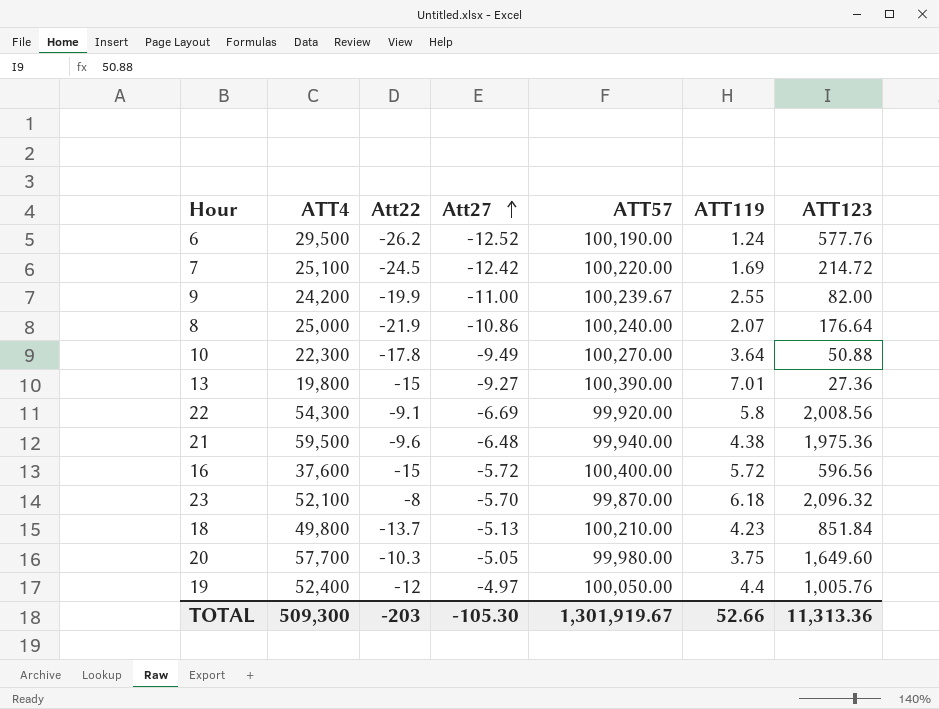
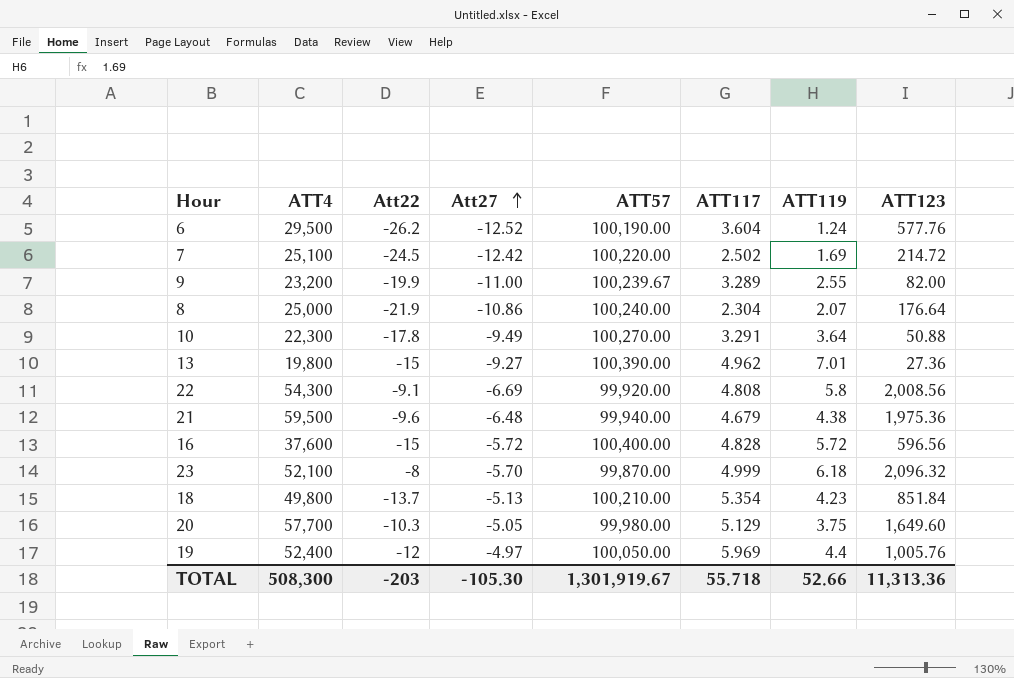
column ATT117 | position: none -> 6
9 | ATT4: 24,200 -> 23,200
TOTAL | ATT4: 509,300 -> 508,300

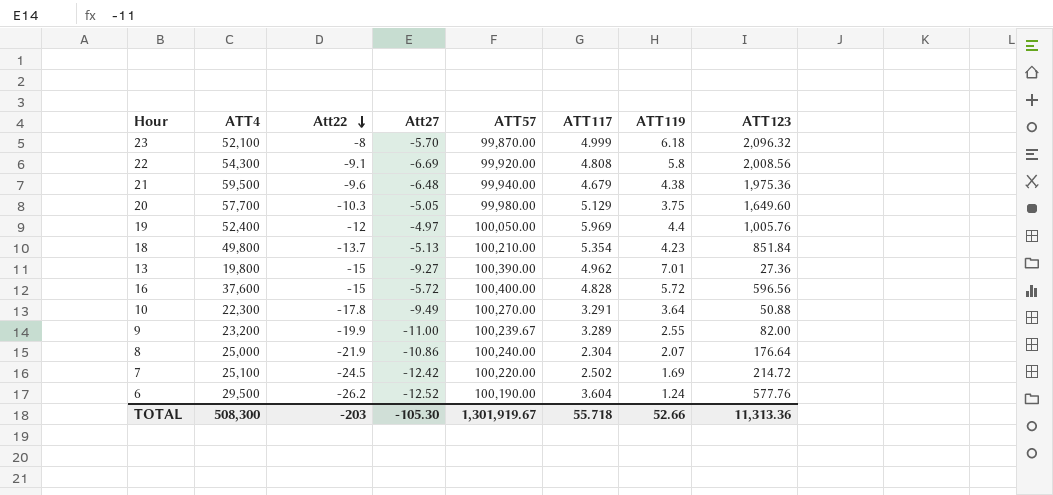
row order: Att27 ascending -> Att22 descending

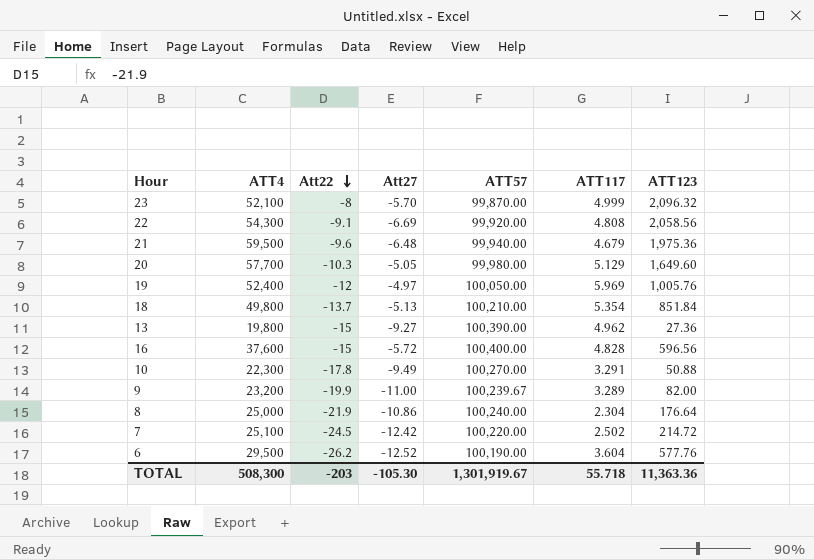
column ATT119 | position: 7 -> none
22 | ATT123: 2,008.56 -> 2,058.56
TOTAL | ATT123: 11,313.36 -> 11,363.36

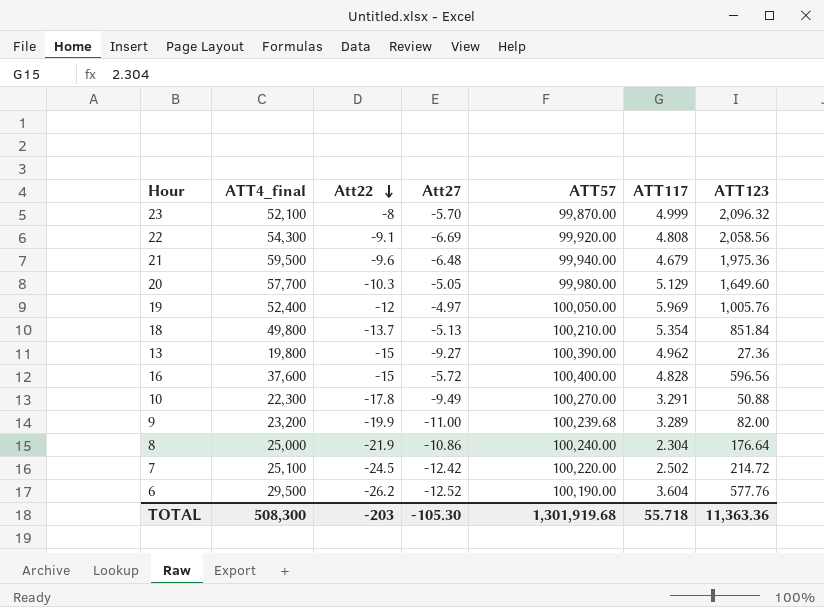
column name: ATT4 -> ATT4_final
9 | ATT57: 100,239.67 -> 100,239.68
TOTAL | ATT57: 1,301,919.67 -> 1,301,919.68

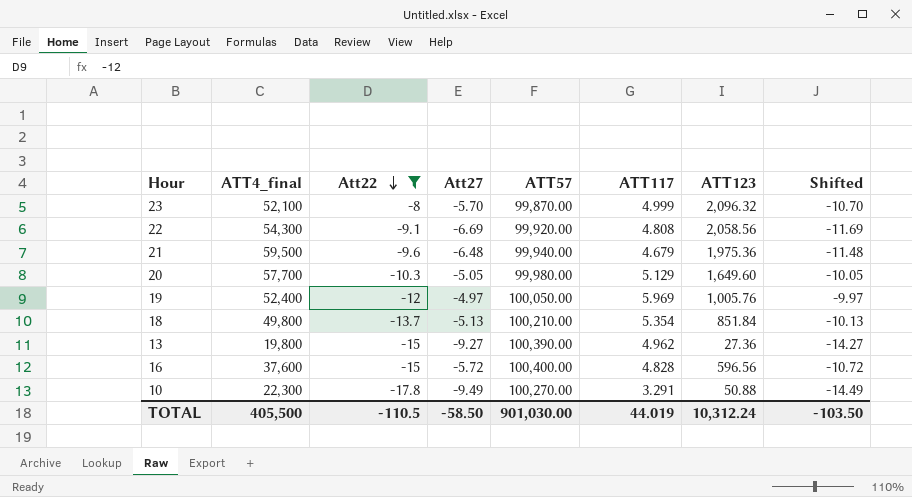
filter: none -> Att22 >= -17.8
column Shifted | formula: none -> [Att27] - 5
TOTAL | ATT4_final: 508,300 -> 405,500
TOTAL | Att22: -203 -> -110.5
TOTAL | Att27: -105.30 -> -58.50
TOTAL | ATT57: 1,301,919.68 -> 901,030.00
TOTAL | ATT117: 55.718 -> 44.019
TOTAL | ATT123: 11,363.36 -> 10,312.24

